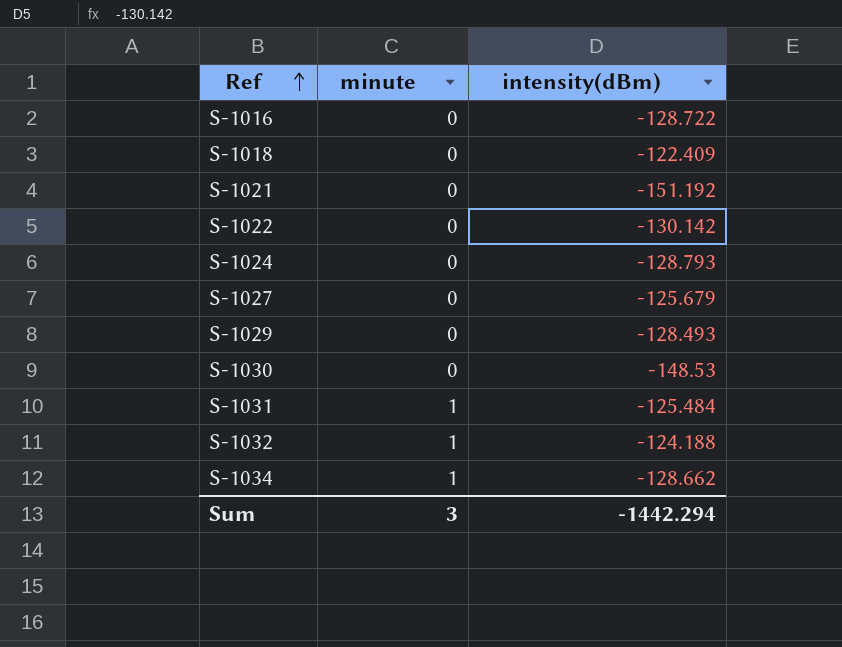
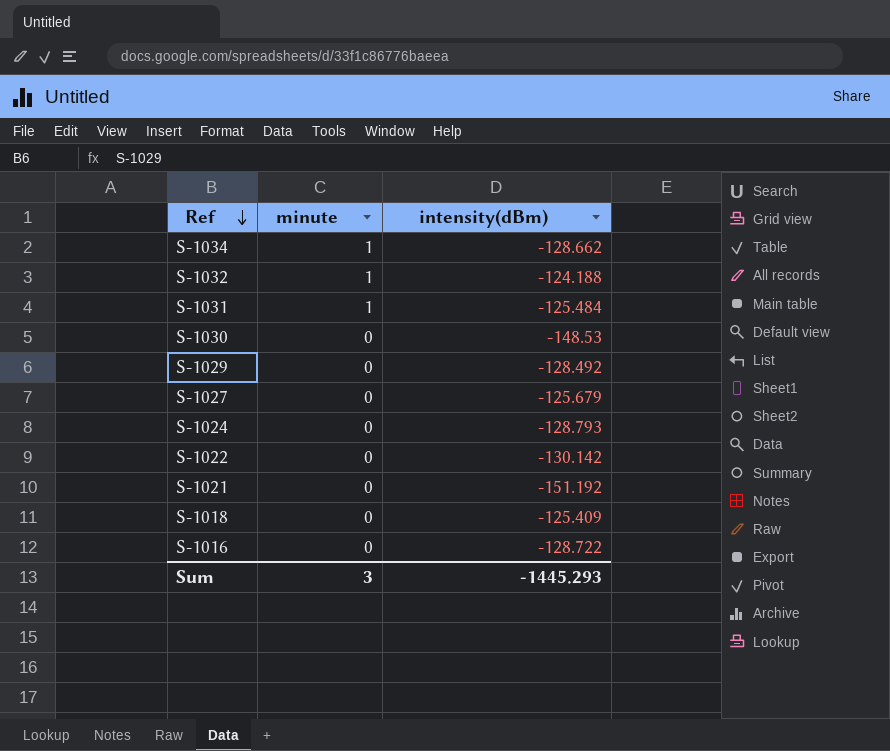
row order: Ref ascending -> Ref descending
S-1029 | intensity(dBm): -128.493 -> -128.492
S-1018 | intensity(dBm): -122.409 -> -125.409
Sum | intensity(dBm): -1442.294 -> -1445.293

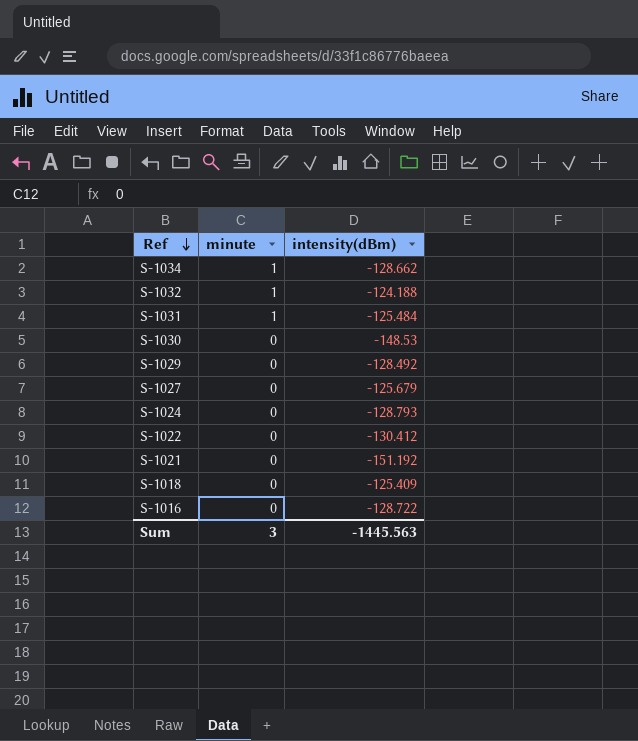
S-1022 | intensity(dBm): -130.142 -> -130.412
Sum | intensity(dBm): -1445.293 -> -1445.563

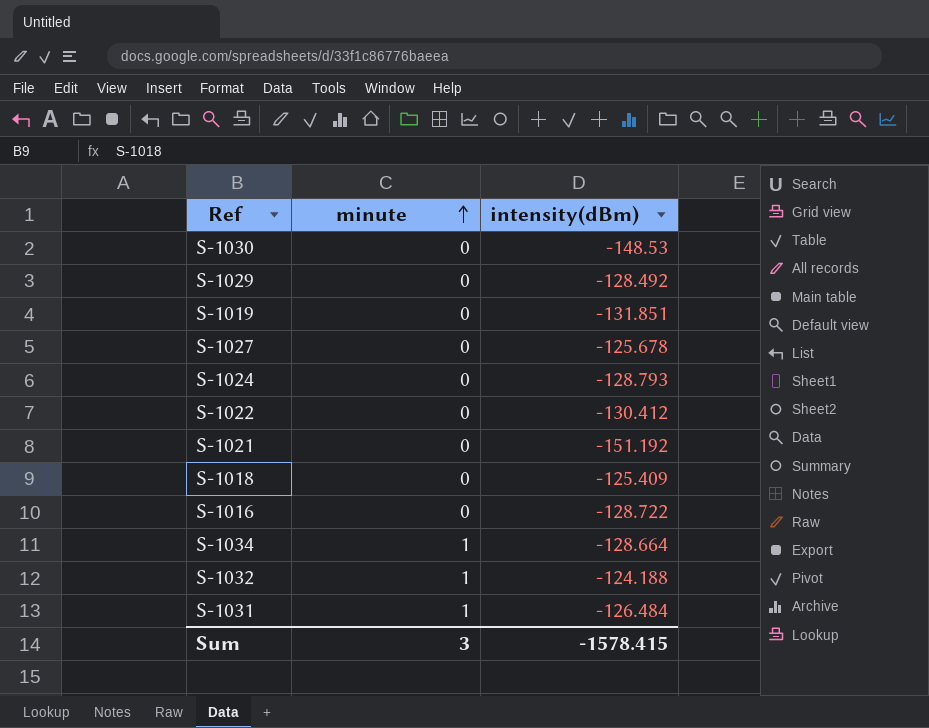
row order: Ref descending -> minute ascending
row S-1019: none -> 0 | -131.851
S-1027 | intensity(dBm): -125.679 -> -125.678
S-1034 | intensity(dBm): -128.662 -> -128.664
S-1031 | intensity(dBm): -125.484 -> -126.484
Sum | intensity(dBm): -1445.563 -> -1578.415

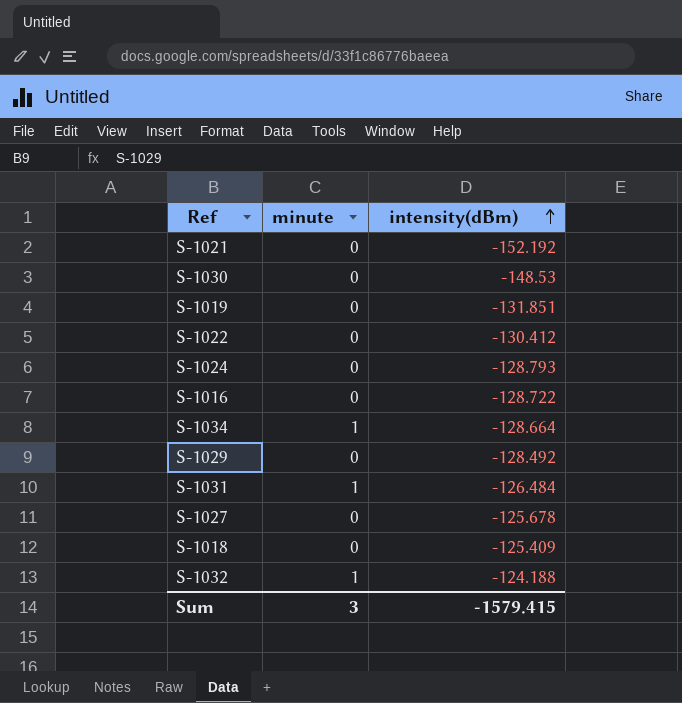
row order: minute ascending -> intensity(dBm) ascending
S-1021 | intensity(dBm): -151.192 -> -152.192
Sum | intensity(dBm): -1578.415 -> -1579.415

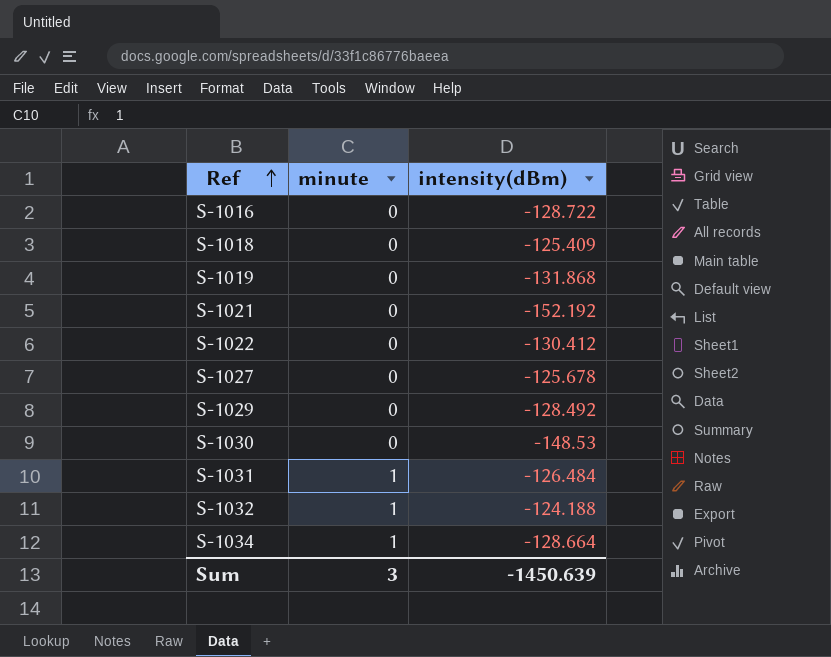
row order: intensity(dBm) ascending -> Ref ascending
row S-1024: 0 | -128.793 -> none
S-1019 | intensity(dBm): -131.851 -> -131.868
Sum | intensity(dBm): -1579.415 -> -1450.639

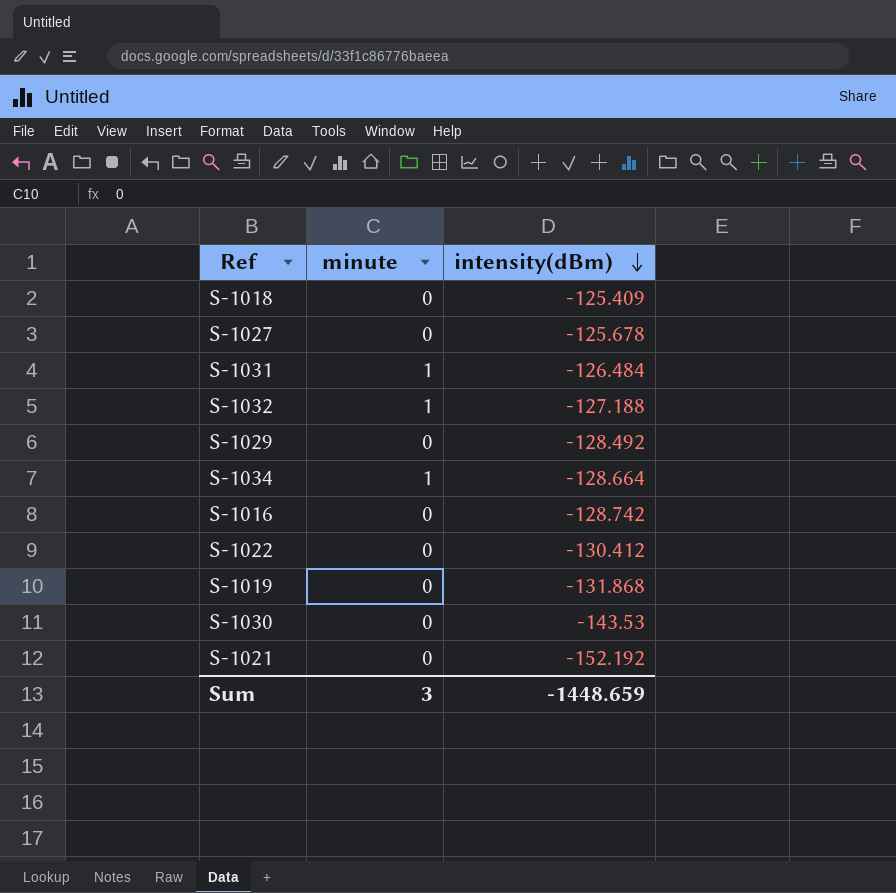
row order: Ref ascending -> intensity(dBm) descending
S-1032 | intensity(dBm): -124.188 -> -127.188
S-1016 | intensity(dBm): -128.722 -> -128.742
S-1030 | intensity(dBm): -148.53 -> -143.53
Sum | intensity(dBm): -1450.639 -> -1448.659

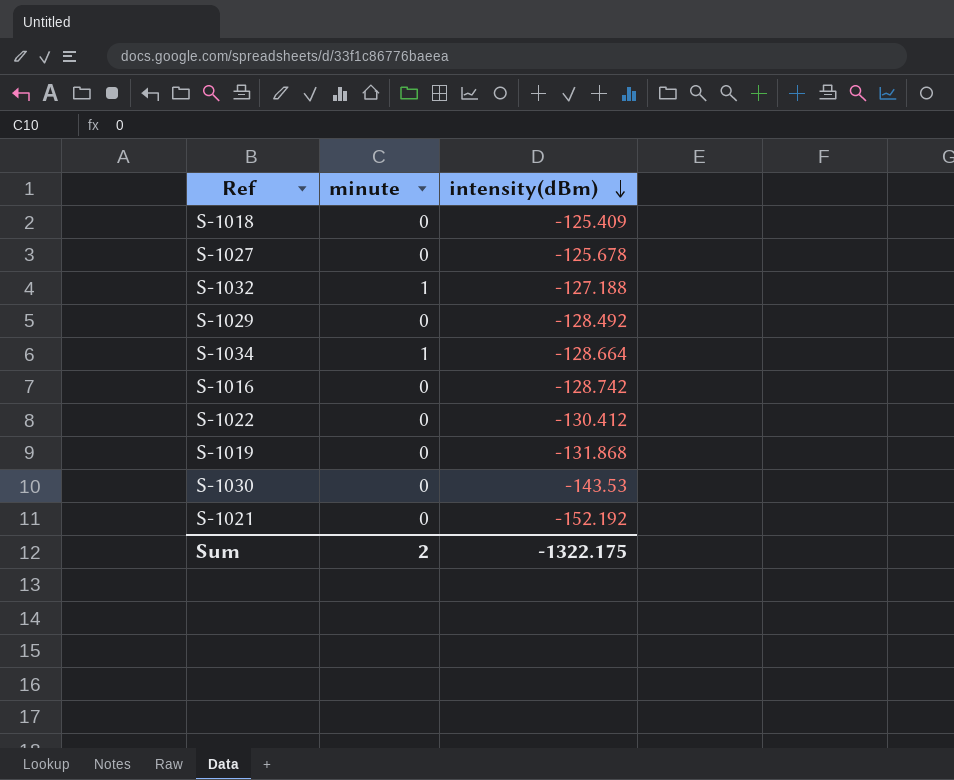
row S-1031: 1 | -126.484 -> none
Sum | minute: 3 -> 2
Sum | intensity(dBm): -1448.659 -> -1322.175

